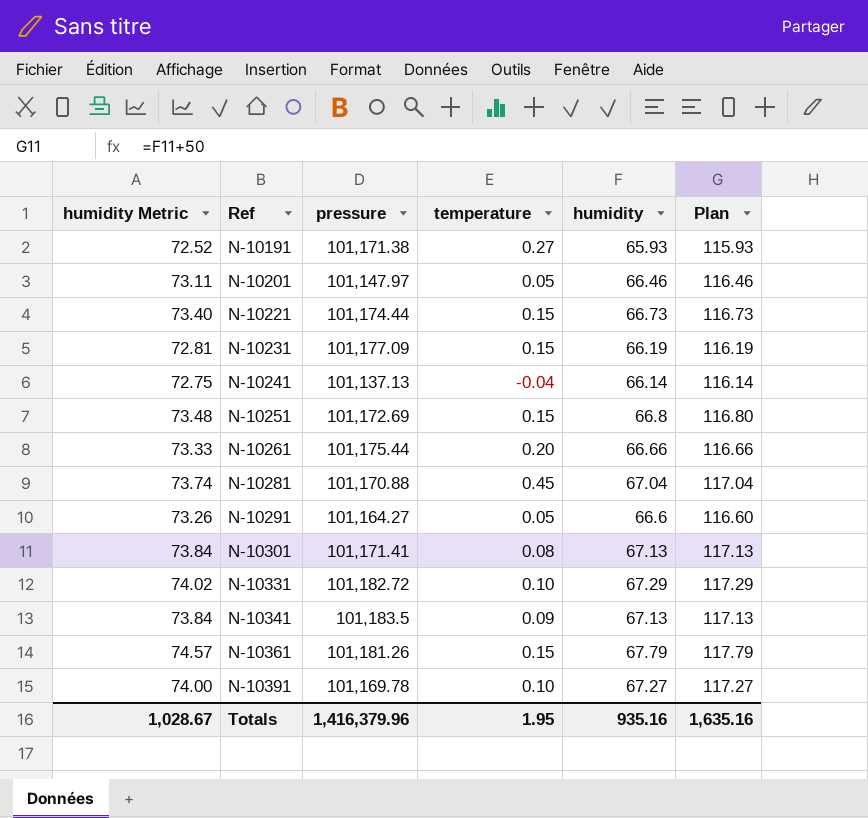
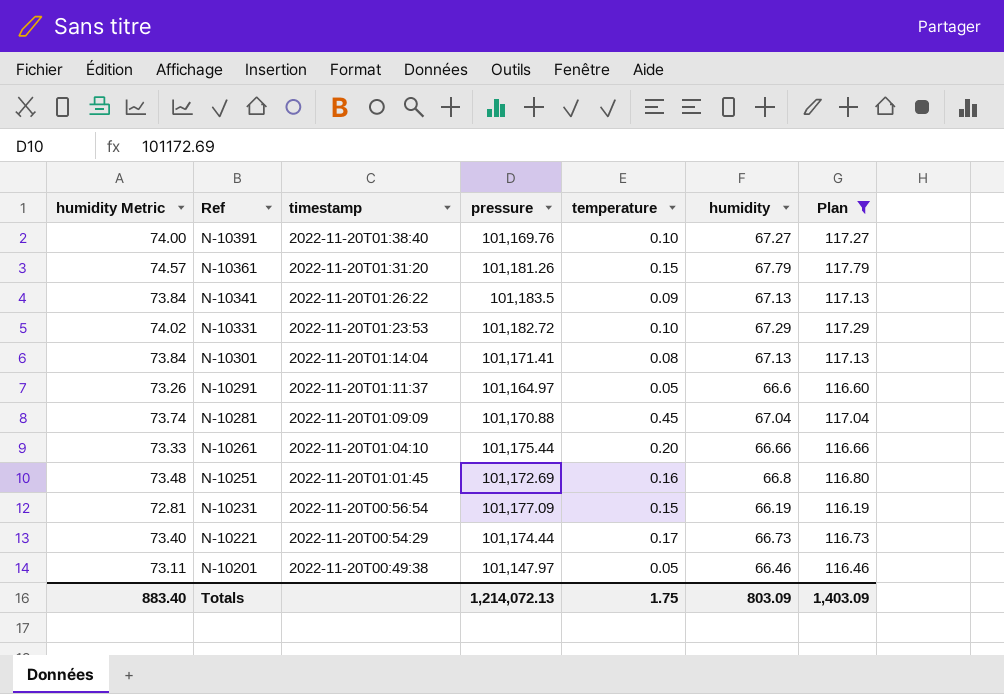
filter: none -> Plan >= 116.19
row order: Ref ascending -> Ref descending
column timestamp | position: none -> 3
N-10391 | pressure: 101,169.78 -> 101,169.76
N-10291 | pressure: 101,164.27 -> 101,164.97
N-10251 | temperature: 0.15 -> 0.16
N-10221 | temperature: 0.15 -> 0.17
Totals | humidity Metric: 1,028.67 -> 883.40
Totals | pressure: 1,416,379.96 -> 1,214,072.13
Totals | temperature: 1.95 -> 1.75
Totals | humidity: 935.16 -> 803.09
Totals | Plan: 1,635.16 -> 1,403.09

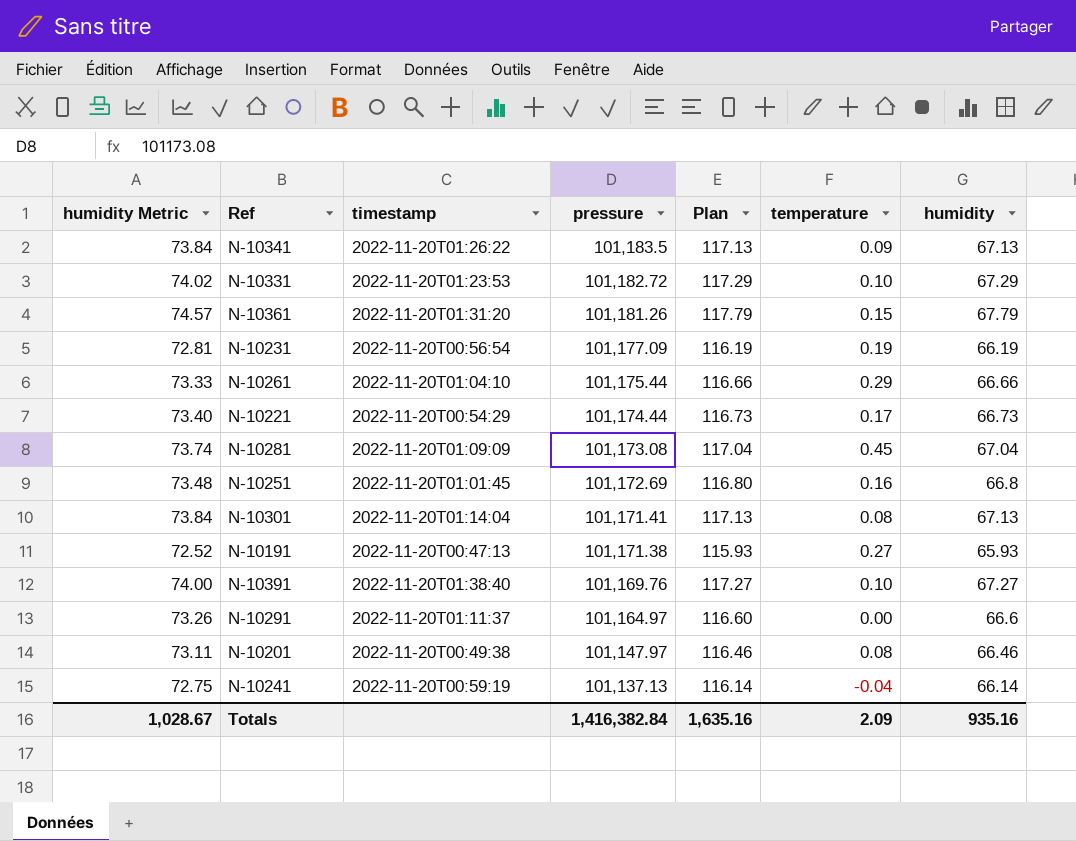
filter: Plan >= 116.19 -> none
row order: Ref descending -> pressure descending
column Plan | position: 7 -> 5
N-10231 | temperature: 0.15 -> 0.19
N-10261 | temperature: 0.20 -> 0.29
N-10281 | pressure: 101,170.88 -> 101,173.08
N-10291 | temperature: 0.05 -> 0.00
N-10201 | temperature: 0.05 -> 0.08
Totals | humidity Metric: 883.40 -> 1,028.67
Totals | pressure: 1,214,072.13 -> 1,416,382.84
Totals | Plan: 1,403.09 -> 1,635.16
Totals | temperature: 1.75 -> 2.09
Totals | humidity: 803.09 -> 935.16

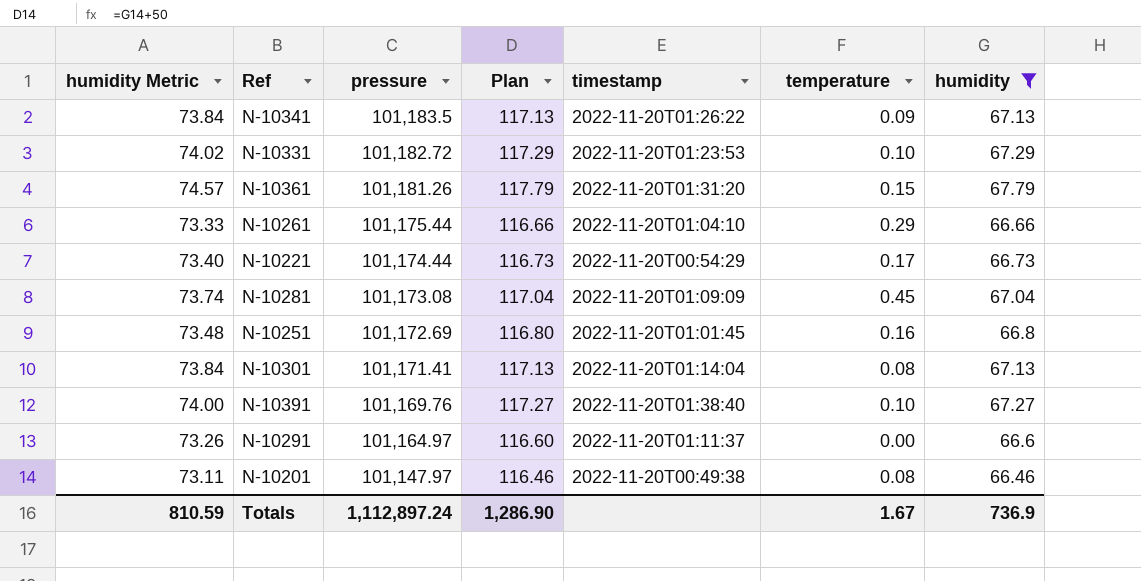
filter: none -> humidity >= 66.46
column timestamp | position: 3 -> 5
Totals | humidity Metric: 1,028.67 -> 810.59
Totals | pressure: 1,416,382.84 -> 1,112,897.24
Totals | Plan: 1,635.16 -> 1,286.90
Totals | temperature: 2.09 -> 1.67
Totals | humidity: 935.16 -> 736.9

